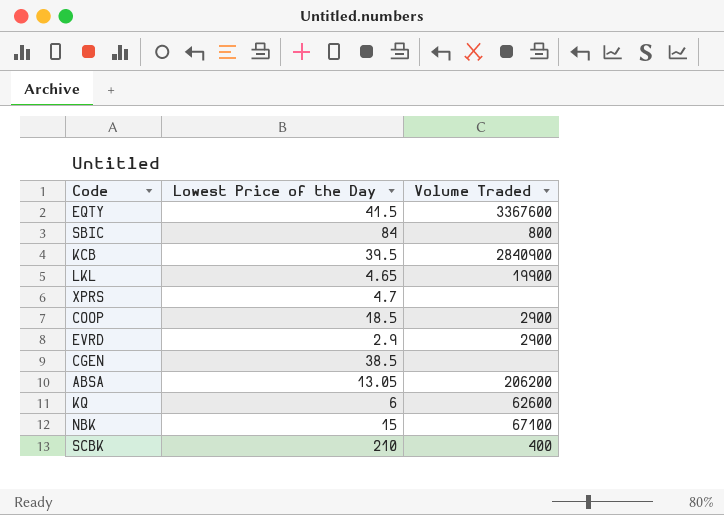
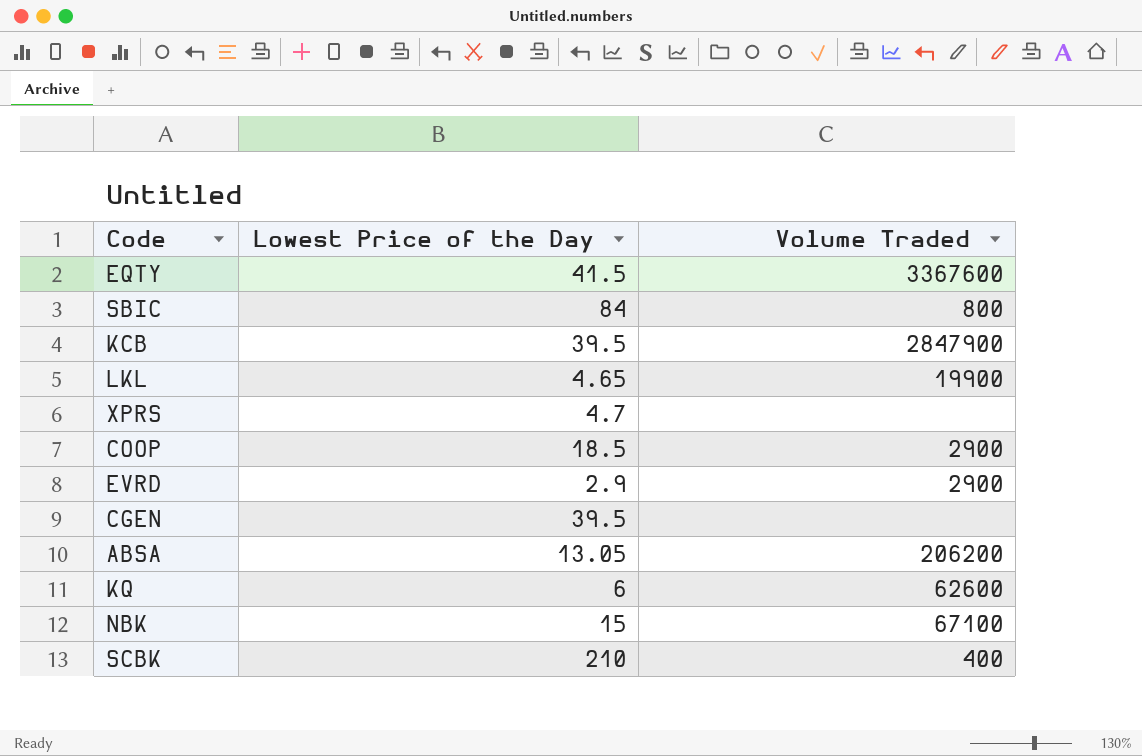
KCB | Volume Traded: 2840900 -> 2847900
CGEN | Lowest Price of the Day: 38.5 -> 39.5

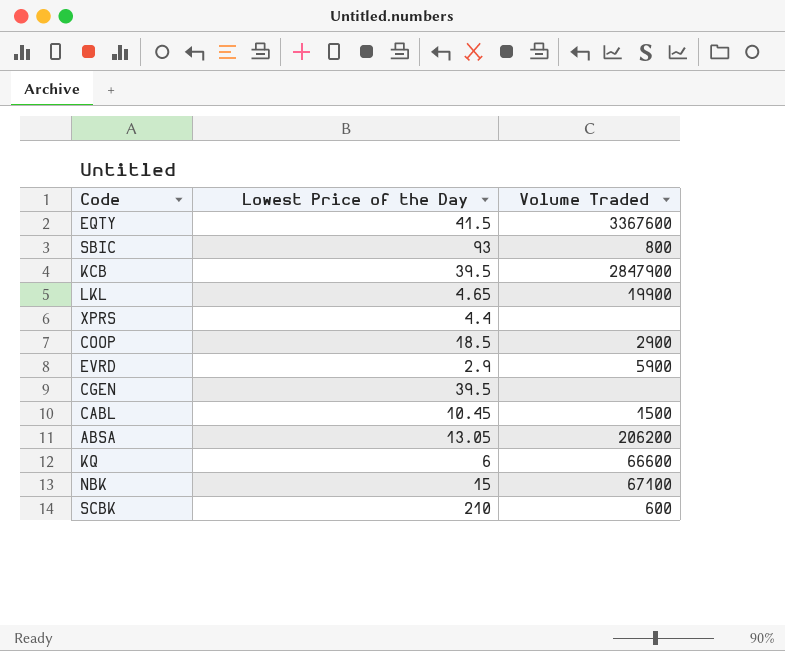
SBIC | Lowest Price of the Day: 84 -> 93
XPRS | Lowest Price of the Day: 4.7 -> 4.4
EVRD | Volume Traded: 2900 -> 5900
row CABL: none -> 10.45 | 1500
KQ | Volume Traded: 62600 -> 66600
SCBK | Volume Traded: 400 -> 600

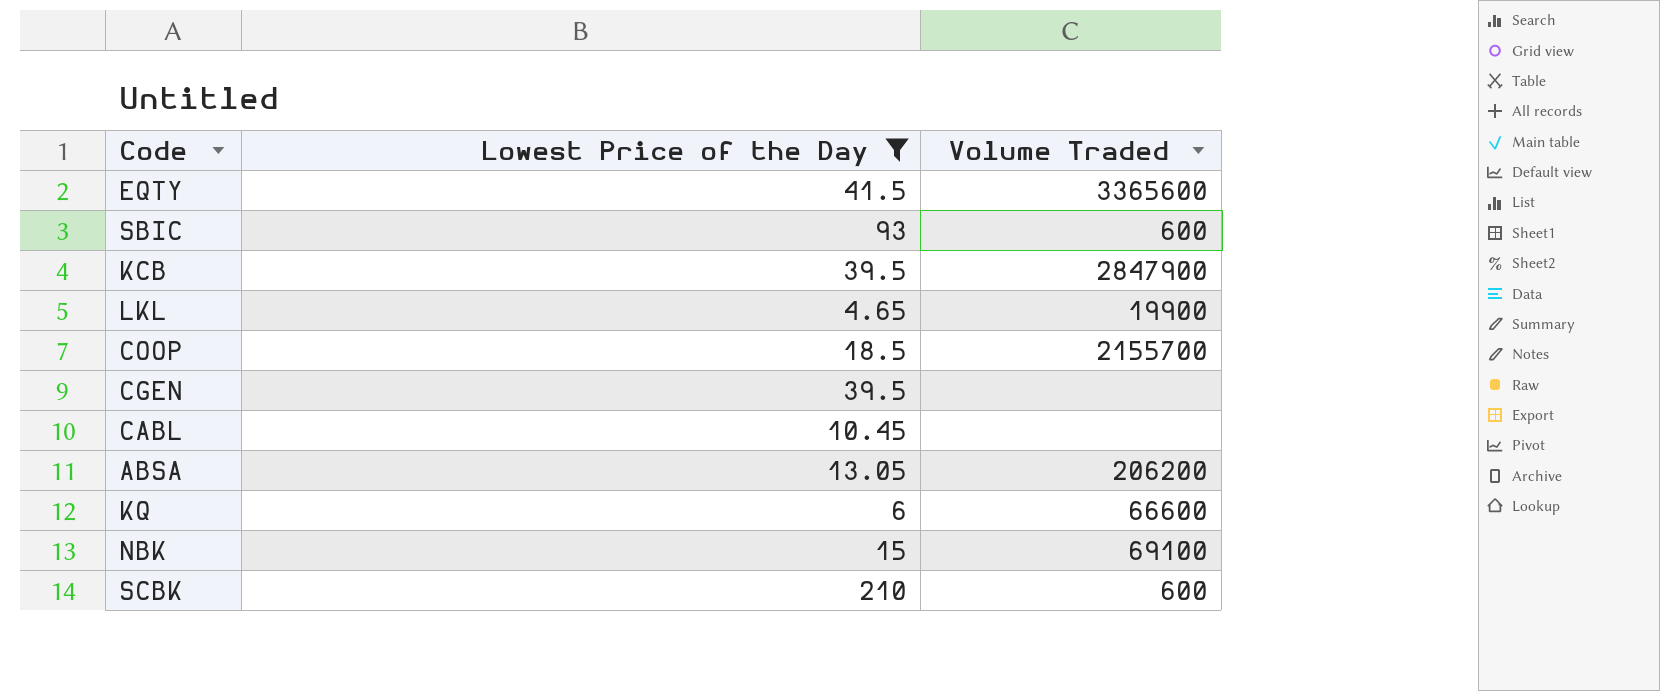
filter: none -> Lowest Price of the Day >= 4.65
EQTY | Volume Traded: 3367600 -> 3365600
SBIC | Volume Traded: 800 -> 600
COOP | Volume Traded: 2900 -> 2155700
CABL | Volume Traded: 1500 -> none
NBK | Volume Traded: 67100 -> 69100

